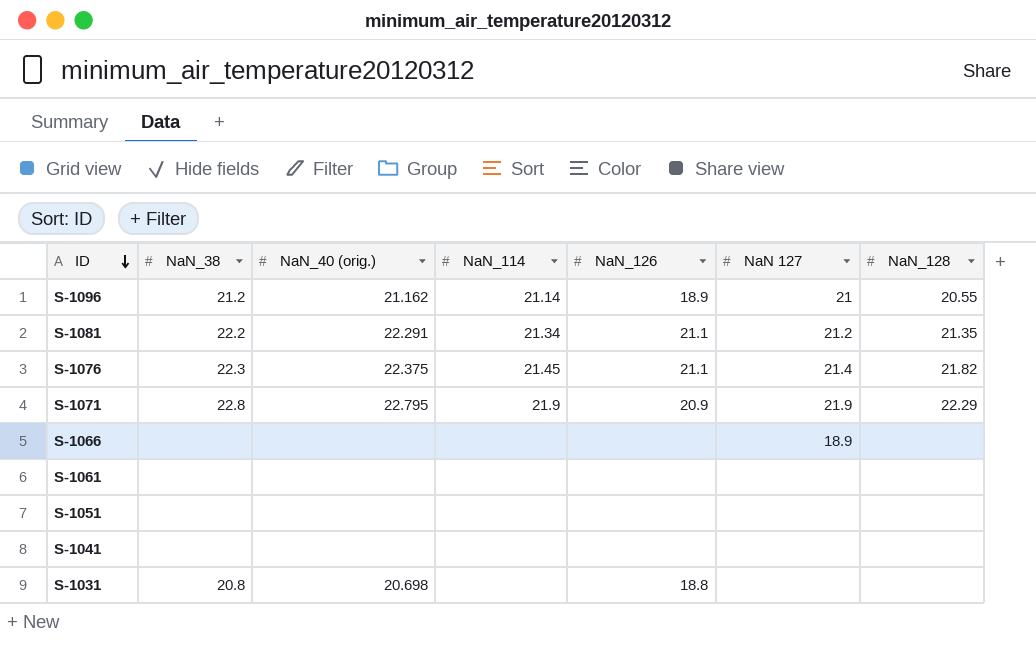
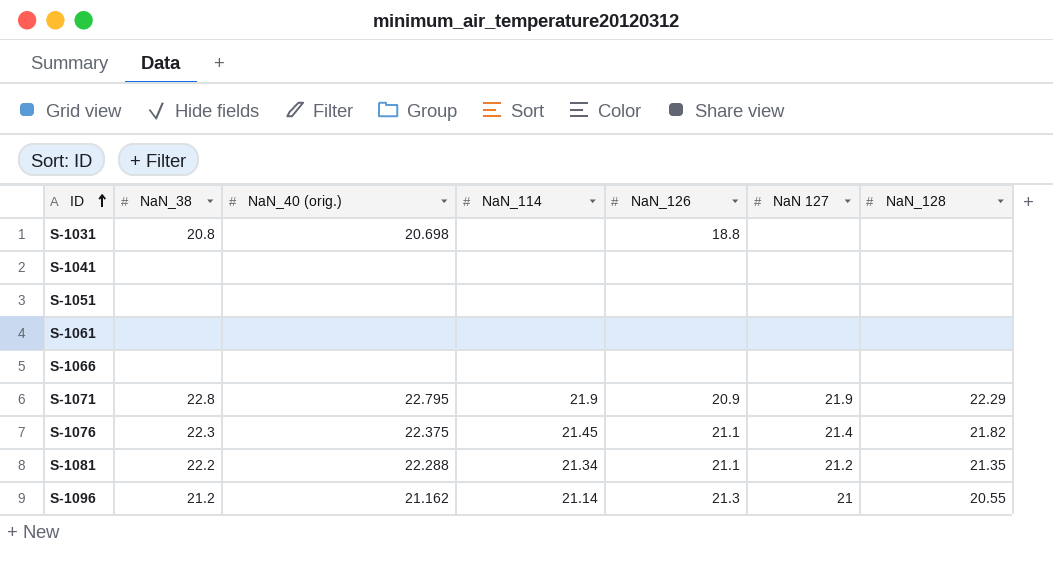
row order: ID descending -> ID ascending
S-1066 | NaN 127: 18.9 -> none
S-1081 | NaN_40 (orig.): 22.291 -> 22.288
S-1096 | NaN_126: 18.9 -> 21.3

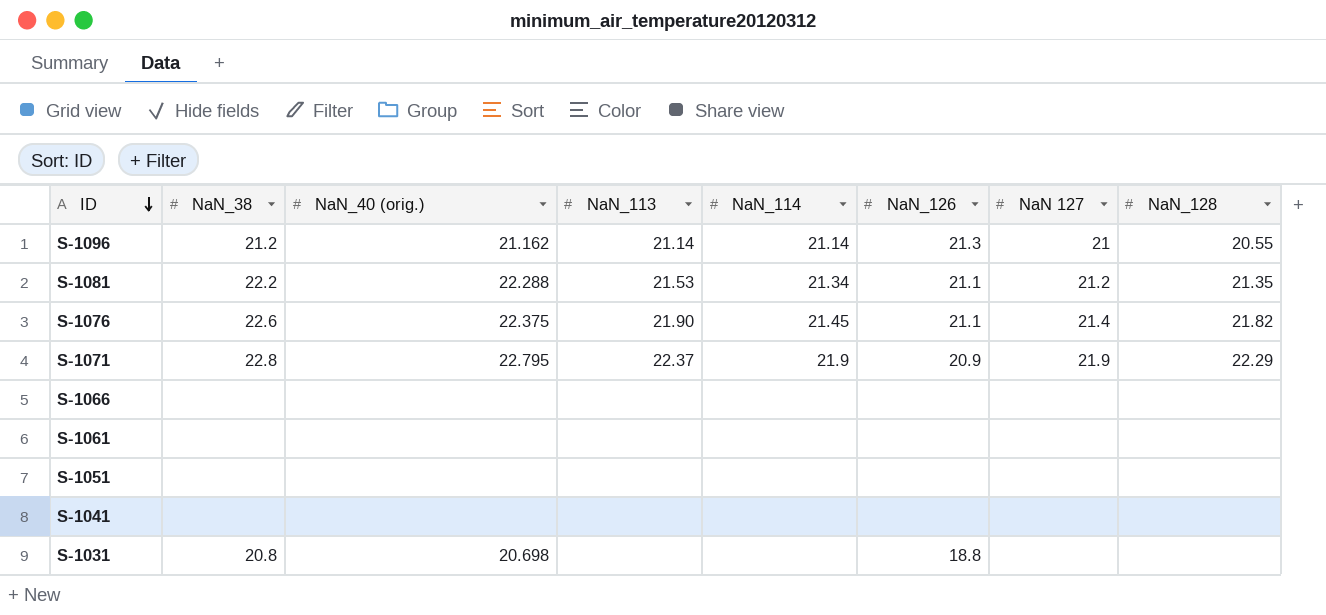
row order: ID ascending -> ID descending
column NaN_113 | position: none -> 4
S-1076 | NaN_38: 22.3 -> 22.6

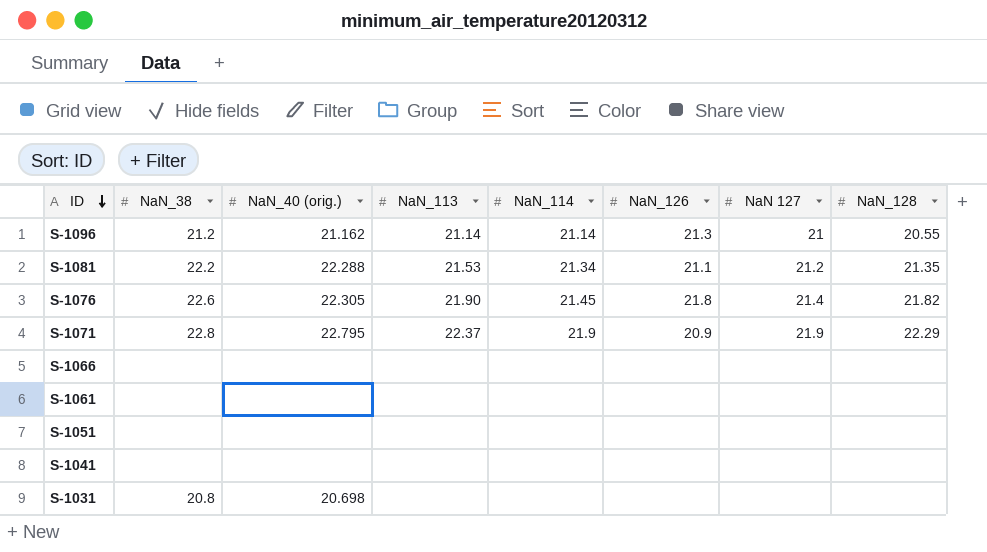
S-1076 | NaN_40 (orig.): 22.375 -> 22.305
S-1076 | NaN_126: 21.1 -> 21.8
S-1031 | NaN_126: 18.8 -> none

